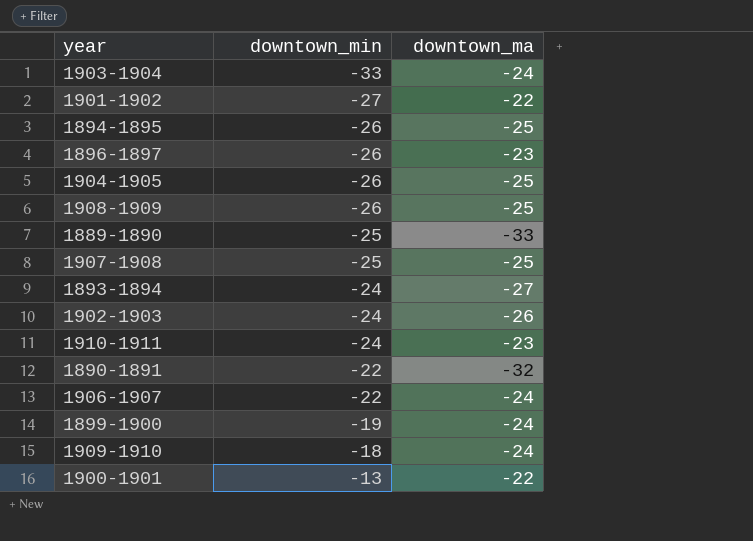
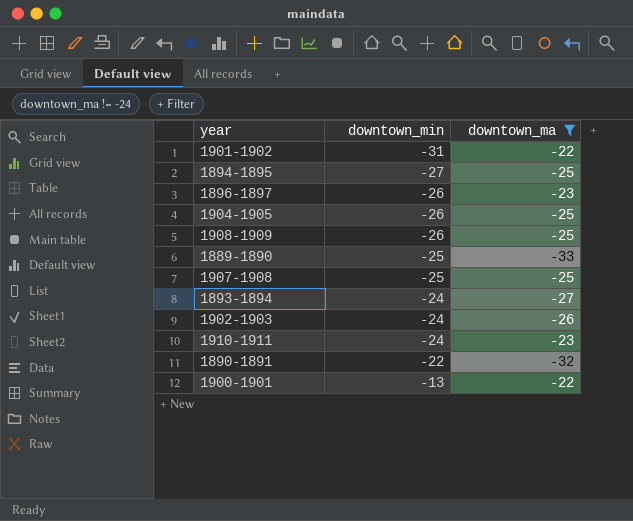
filter: none -> downtown_ma != -24
1901-1902 | downtown_min: -27 -> -31
1894-1895 | downtown_min: -26 -> -27

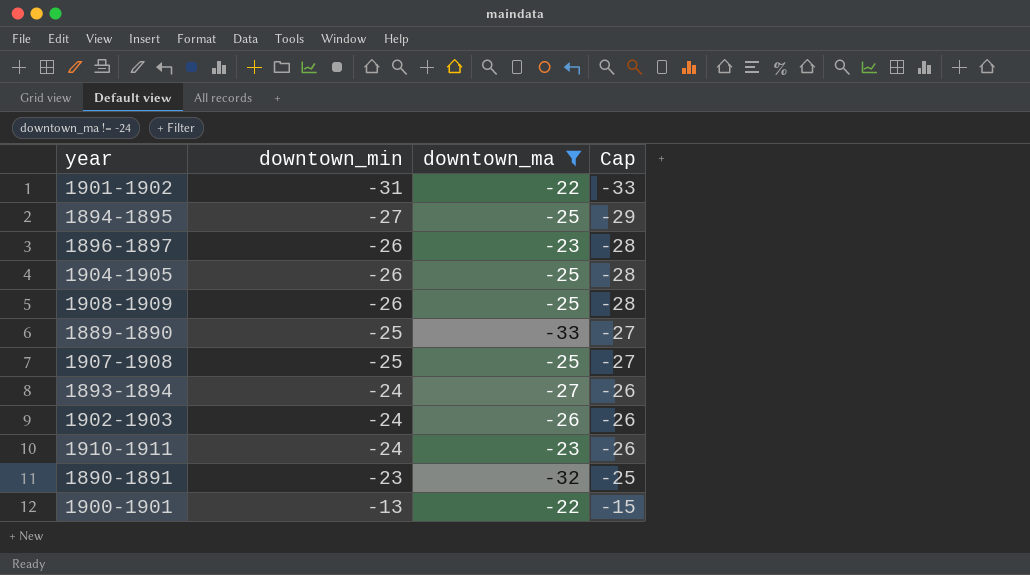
column Cap | formula: none -> [downtown_min] - 2
1890-1891 | downtown_min: -22 -> -23

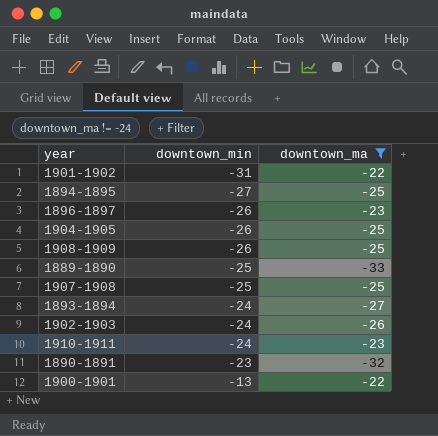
column Cap | formula: [downtown_min] - 2 -> none

